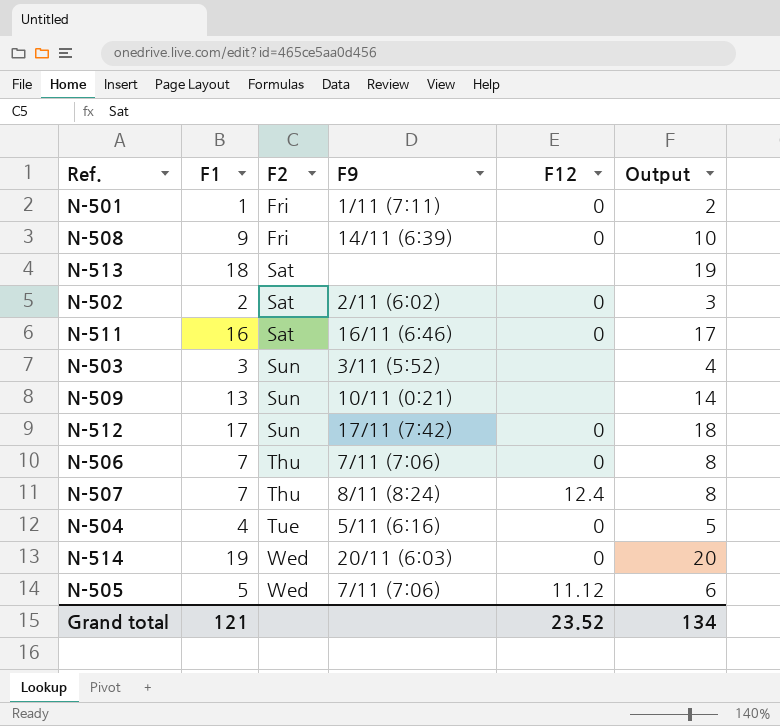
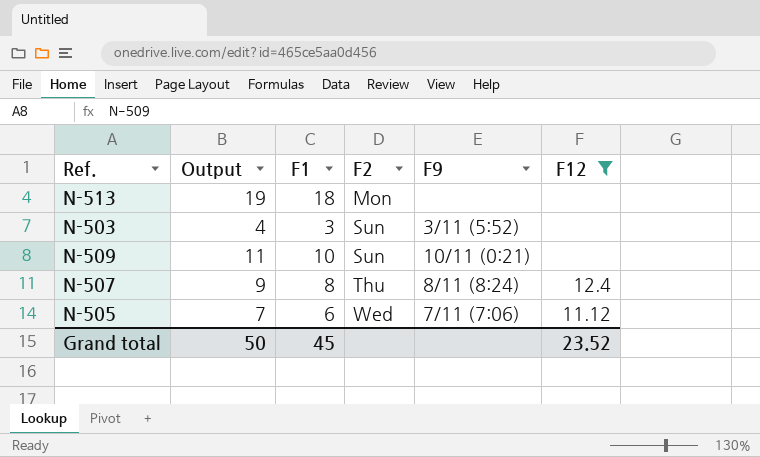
filter: none -> F12 != 0
column Output | position: 6 -> 2
N-513 | F2: Sat -> Mon
N-509 | Output: 14 -> 11
N-509 | F1: 13 -> 10
N-507 | Output: 8 -> 9
N-507 | F1: 7 -> 8
N-505 | Output: 6 -> 7
N-505 | F1: 5 -> 6
Grand total | Output: 134 -> 50
Grand total | F1: 121 -> 45

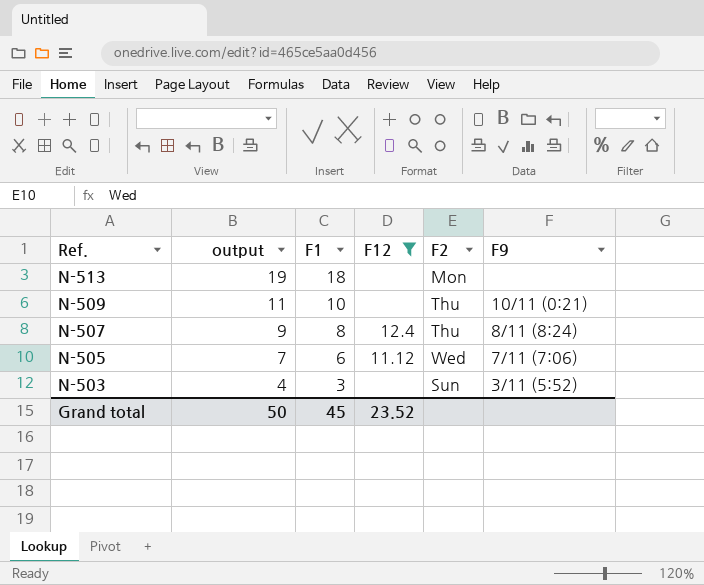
row order: F2 ascending -> Ref. descending
column name: Output -> output
column F12 | position: 6 -> 4
N-509 | F2: Sun -> Thu

